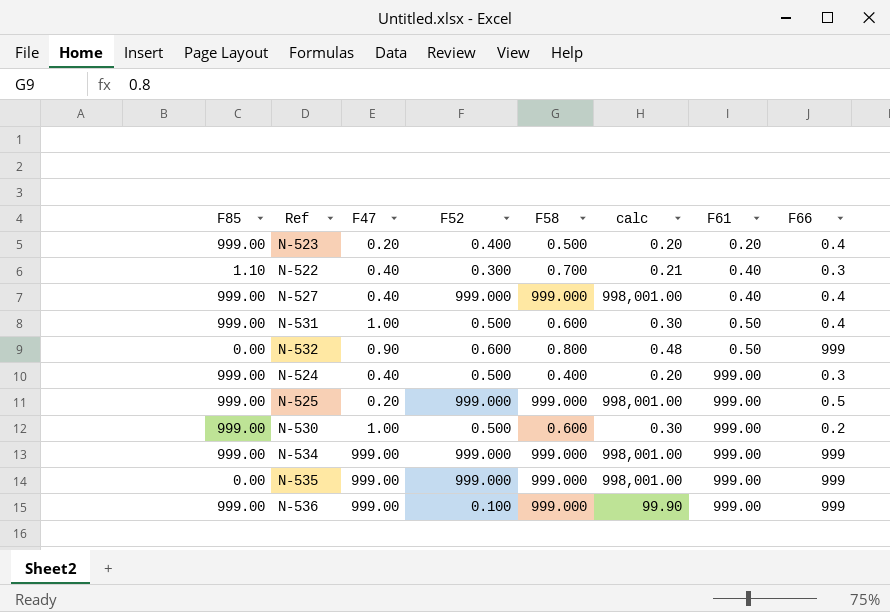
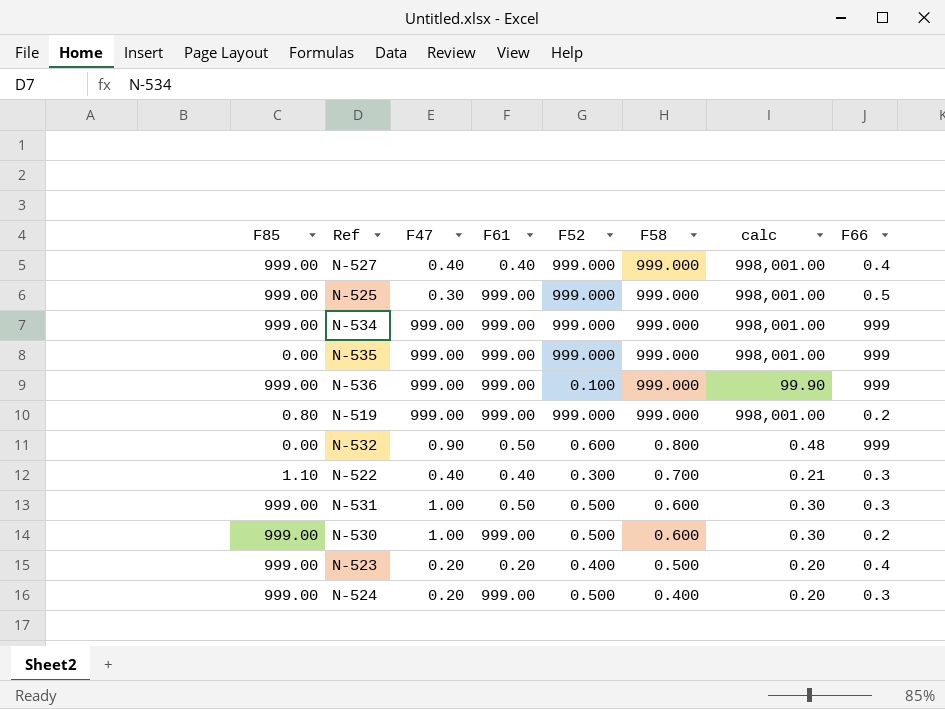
row order: F61 ascending -> F58 descending
column F61 | position: 7 -> 4
N-525 | F47: 0.20 -> 0.30
row N-519: none -> 0.80 | 999.00 | 999.00 | 999.000 | 999.000 | 998,001.00 | 0.2
N-531 | F66: 0.4 -> 0.3
N-524 | F47: 0.40 -> 0.20

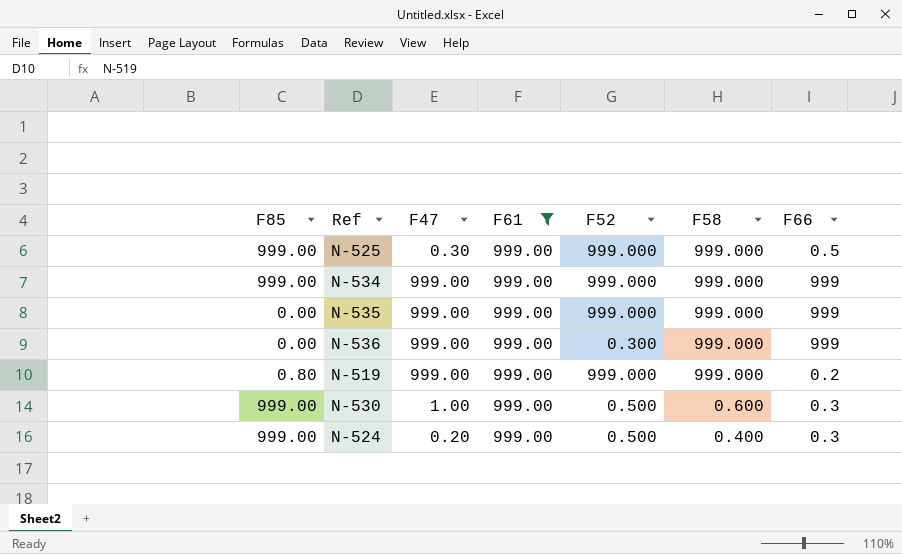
filter: none -> F61 = 999.00
column calc | formula: [F52] * [F58] -> none
N-536 | F85: 999.00 -> 0.00
N-536 | F52: 0.100 -> 0.300
N-530 | F66: 0.2 -> 0.3

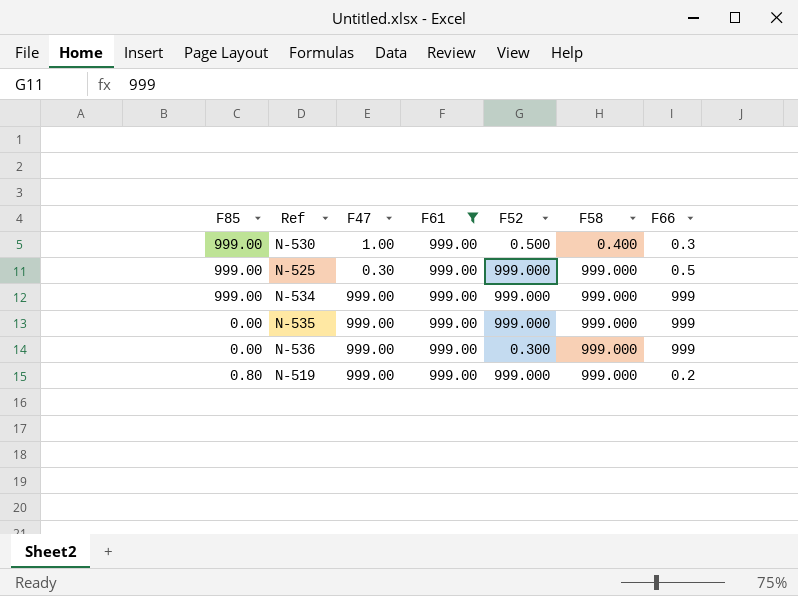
row order: F58 descending -> F58 ascending
row N-524: 999.00 | 0.20 | 999.00 | 0.500 | 0.400 | 0.3 -> none
N-530 | F58: 0.600 -> 0.400

